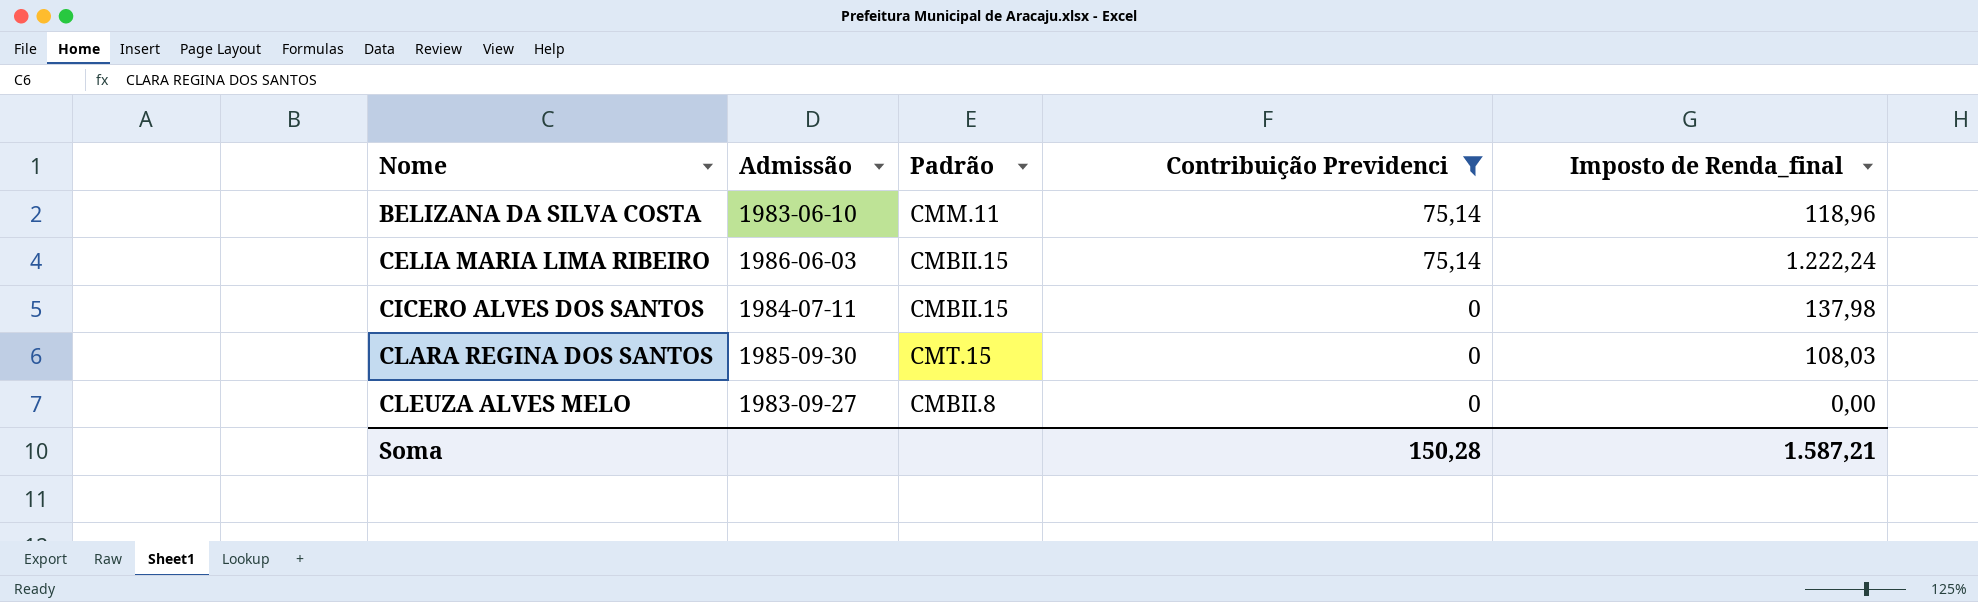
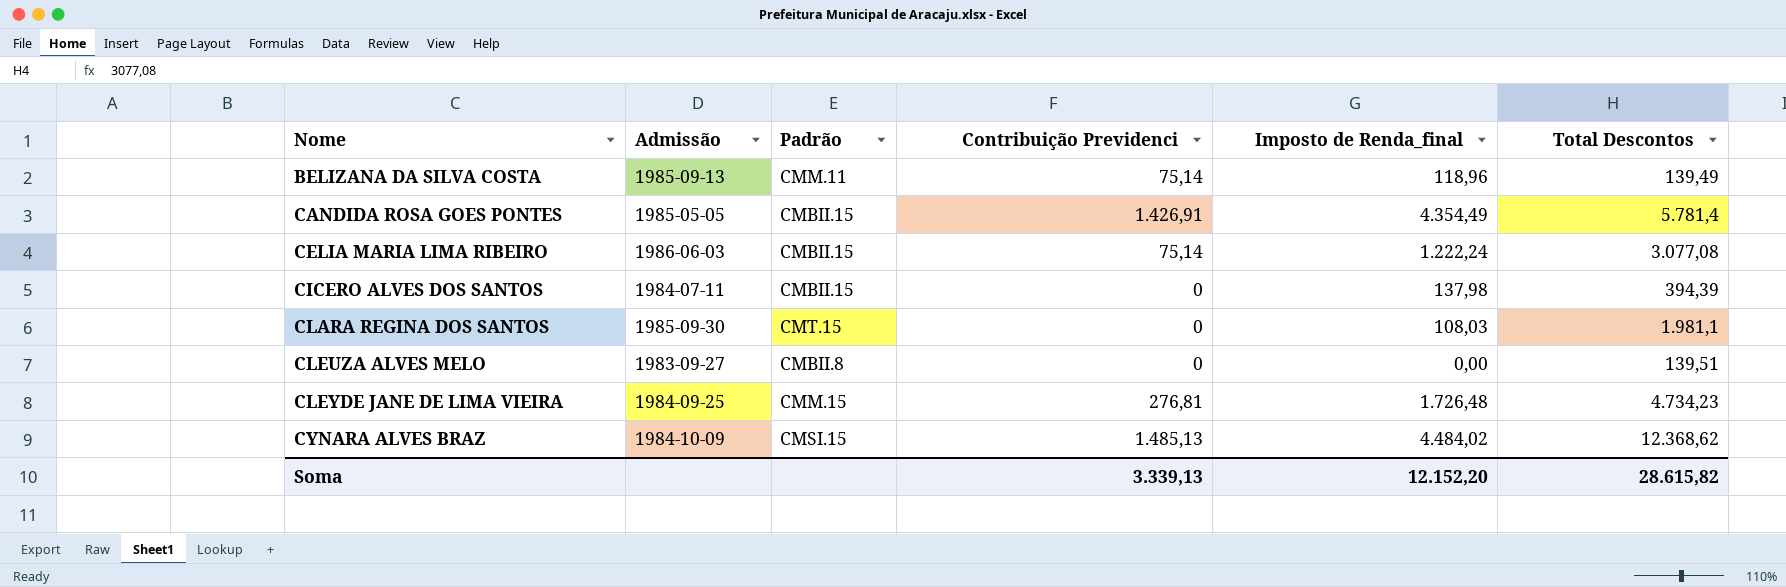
filter: Contribuição Previdenci <= 75,14 -> none
column Total Descontos | position: none -> 6
BELIZANA DA SILVA COSTA | Admissão: 1983-06-10 -> 1985-09-13
Soma | Contribuição Previdenci: 150,28 -> 3.339,13
Soma | Imposto de Renda_final: 1.587,21 -> 12.152,20

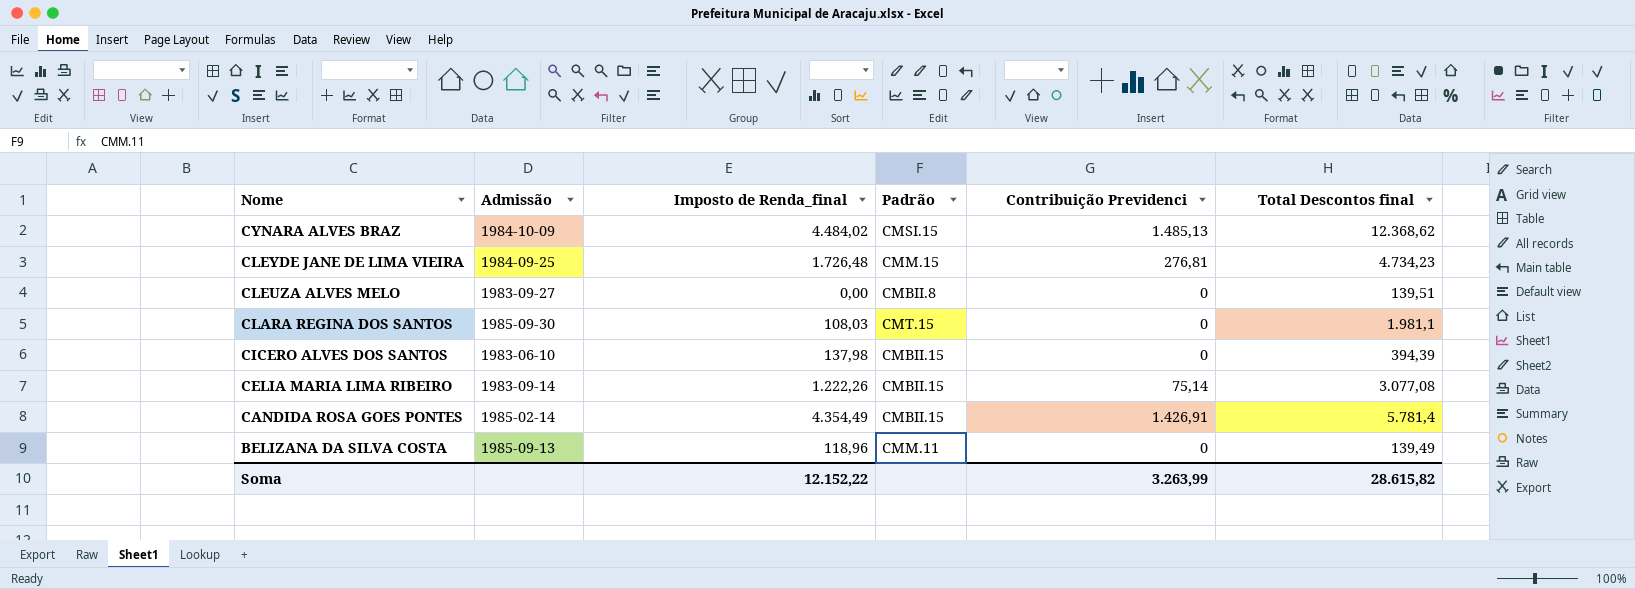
row order: Nome ascending -> Nome descending
column Imposto de Renda_final | position: 5 -> 3
column name: Total Descontos -> Total Descontos final
CICERO ALVES DOS SANTOS | Admissão: 1984-07-11 -> 1983-06-10
CELIA MARIA LIMA RIBEIRO | Admissão: 1986-06-03 -> 1983-09-14
CELIA MARIA LIMA RIBEIRO | Imposto de Renda_final: 1.222,24 -> 1.222,26
CANDIDA ROSA GOES PONTES | Admissão: 1985-05-05 -> 1985-02-14
BELIZANA DA SILVA COSTA | Contribuição Previdenci: 75,14 -> 0
Soma | Imposto de Renda_final: 12.152,20 -> 12.152,22
Soma | Contribuição Previdenci: 3.339,13 -> 3.263,99

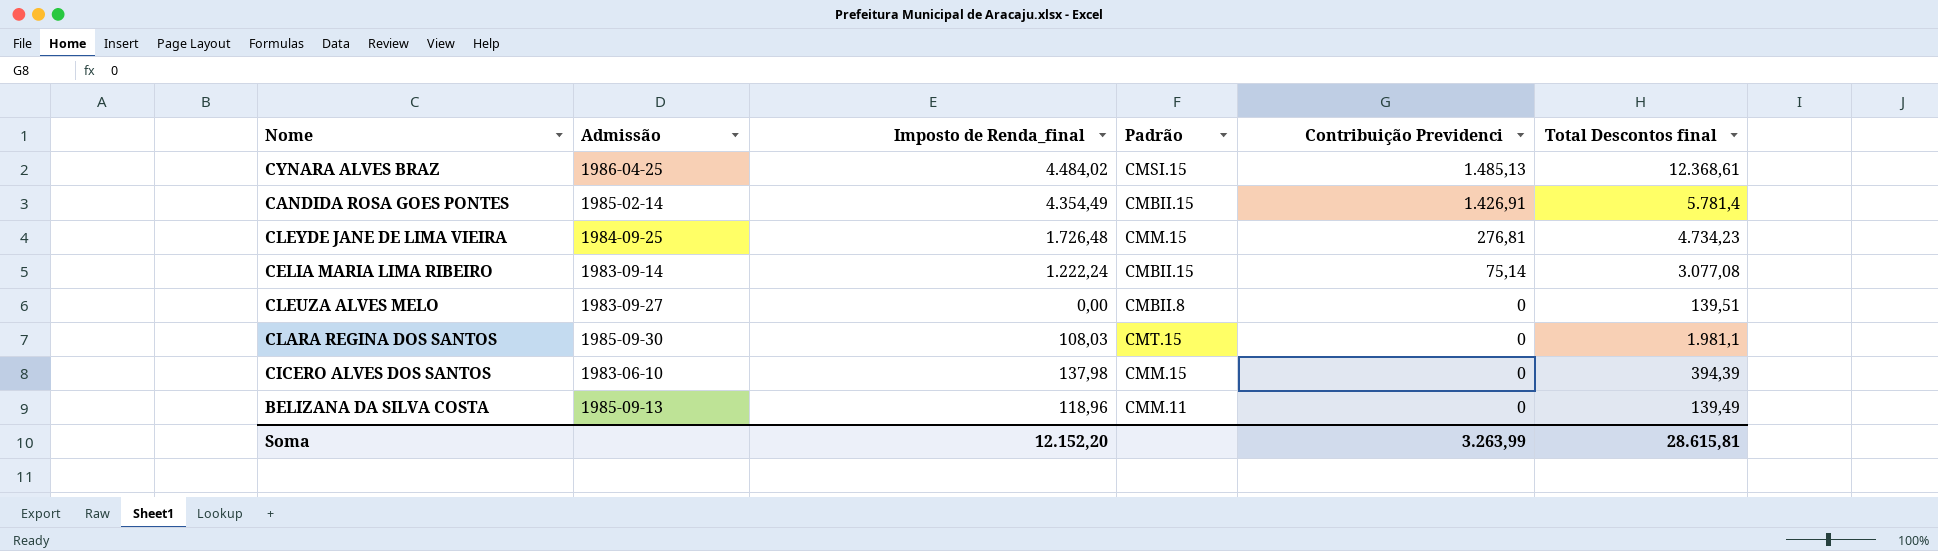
row order: Nome descending -> Contribuição Previdenci descending
CYNARA ALVES BRAZ | Admissão: 1984-10-09 -> 1986-04-25
CYNARA ALVES BRAZ | Total Descontos final: 12.368,62 -> 12.368,61
CELIA MARIA LIMA RIBEIRO | Imposto de Renda_final: 1.222,26 -> 1.222,24
CICERO ALVES DOS SANTOS | Padrão: CMBII.15 -> CMM.15
Soma | Imposto de Renda_final: 12.152,22 -> 12.152,20
Soma | Total Descontos final: 28.615,82 -> 28.615,81

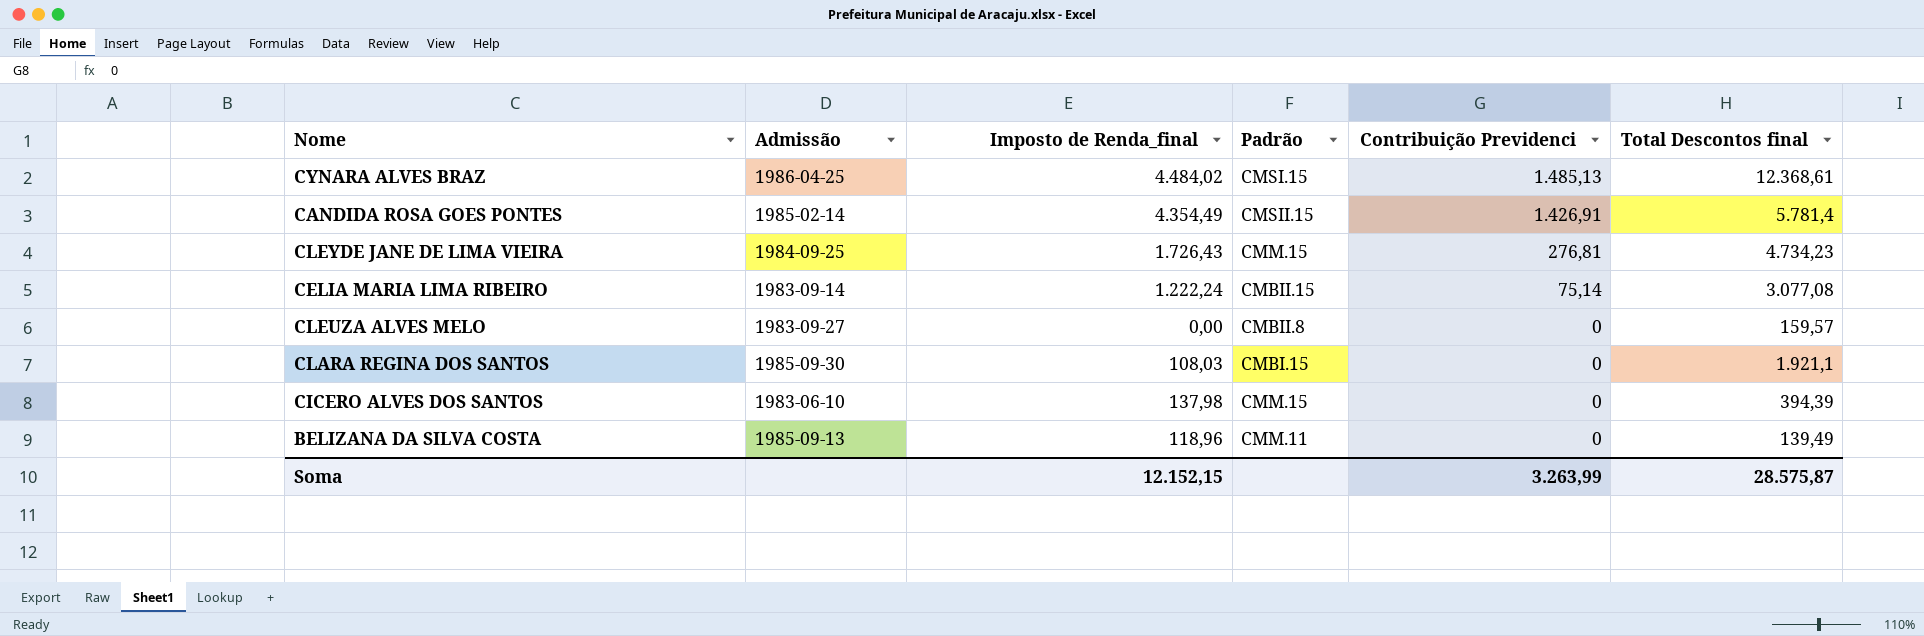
CANDIDA ROSA GOES PONTES | Padrão: CMBII.15 -> CMSII.15
CLEYDE JANE DE LIMA VIEIRA | Imposto de Renda_final: 1.726,48 -> 1.726,43
CLEUZA ALVES MELO | Total Descontos final: 139,51 -> 159,57
CLARA REGINA DOS SANTOS | Padrão: CMT.15 -> CMBI.15
CLARA REGINA DOS SANTOS | Total Descontos final: 1.981,1 -> 1.921,1
Soma | Imposto de Renda_final: 12.152,20 -> 12.152,15
Soma | Total Descontos final: 28.615,81 -> 28.575,87

